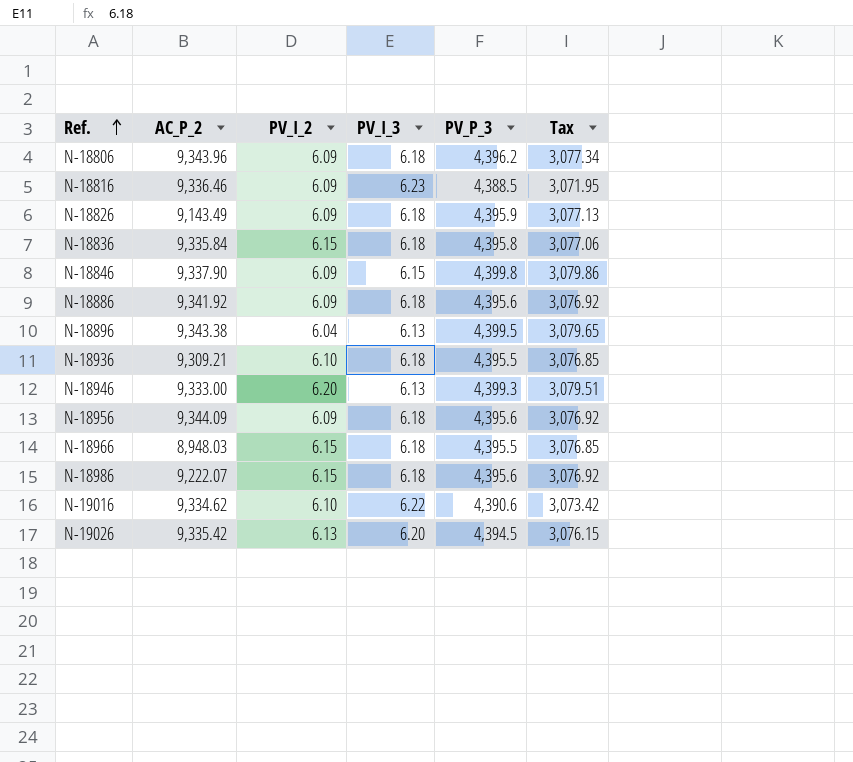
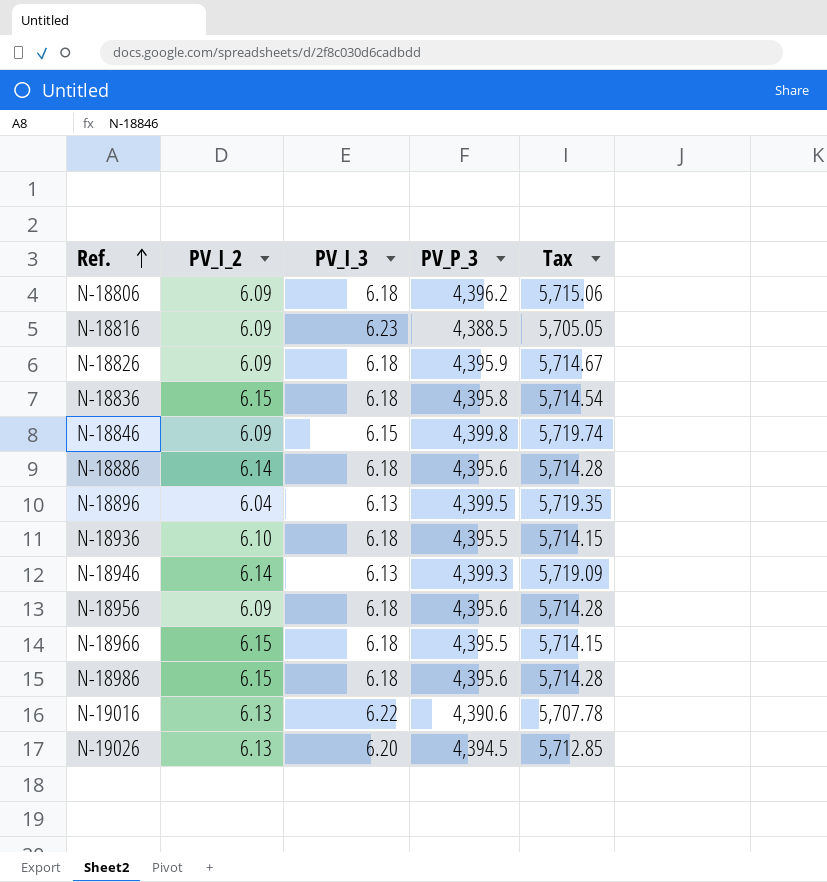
column AC_P_2 | position: 2 -> none
column Tax | formula: [PV_P_3] * 0.7 -> [PV_P_3] * 1.3
N-18886 | PV_I_2: 6.09 -> 6.14
N-18946 | PV_I_2: 6.20 -> 6.14
N-19016 | PV_I_2: 6.10 -> 6.13

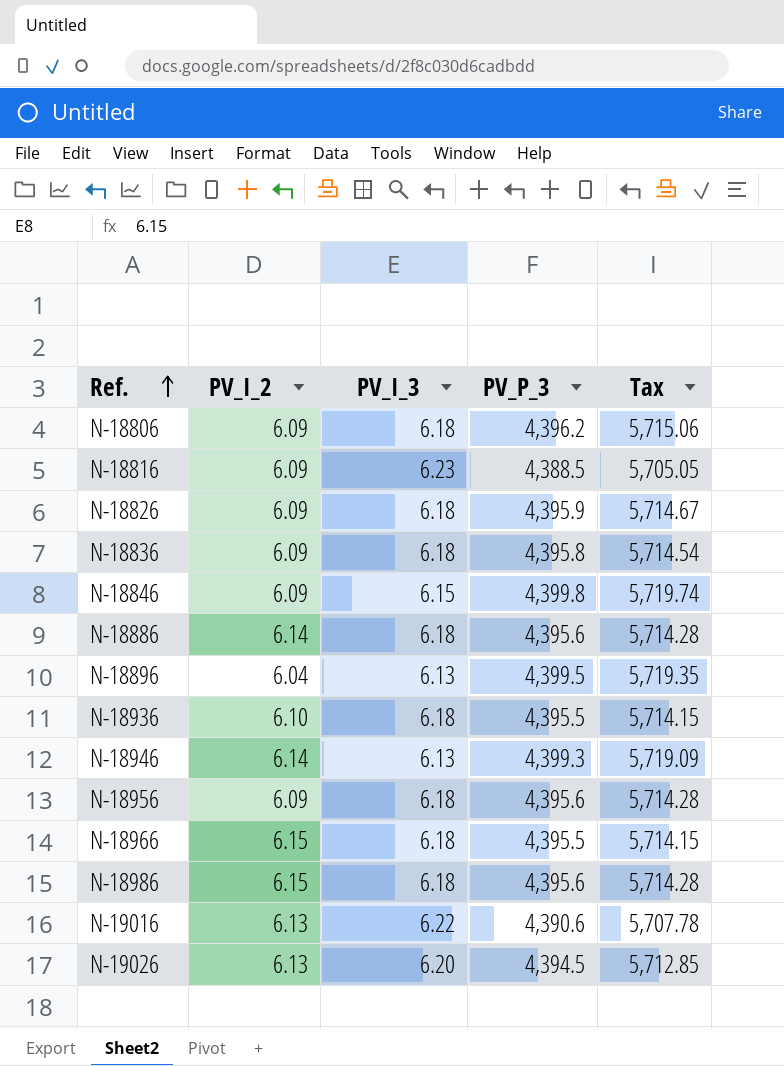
N-18836 | PV_I_2: 6.15 -> 6.09

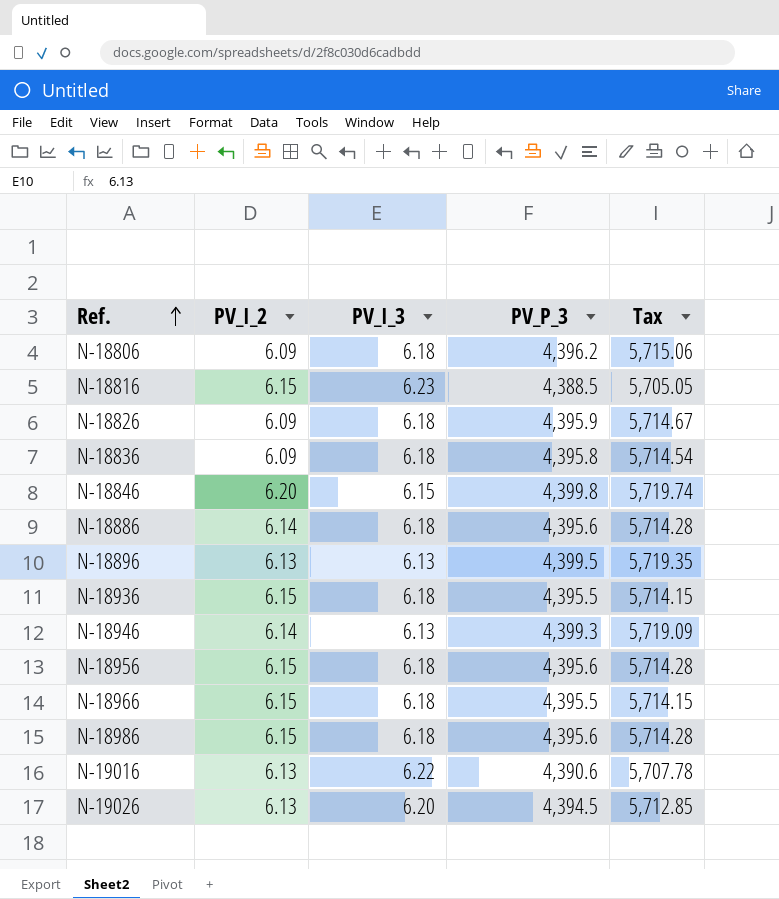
N-18816 | PV_I_2: 6.09 -> 6.15
N-18846 | PV_I_2: 6.09 -> 6.20
N-18896 | PV_I_2: 6.04 -> 6.13
N-18936 | PV_I_2: 6.10 -> 6.15
N-18956 | PV_I_2: 6.09 -> 6.15

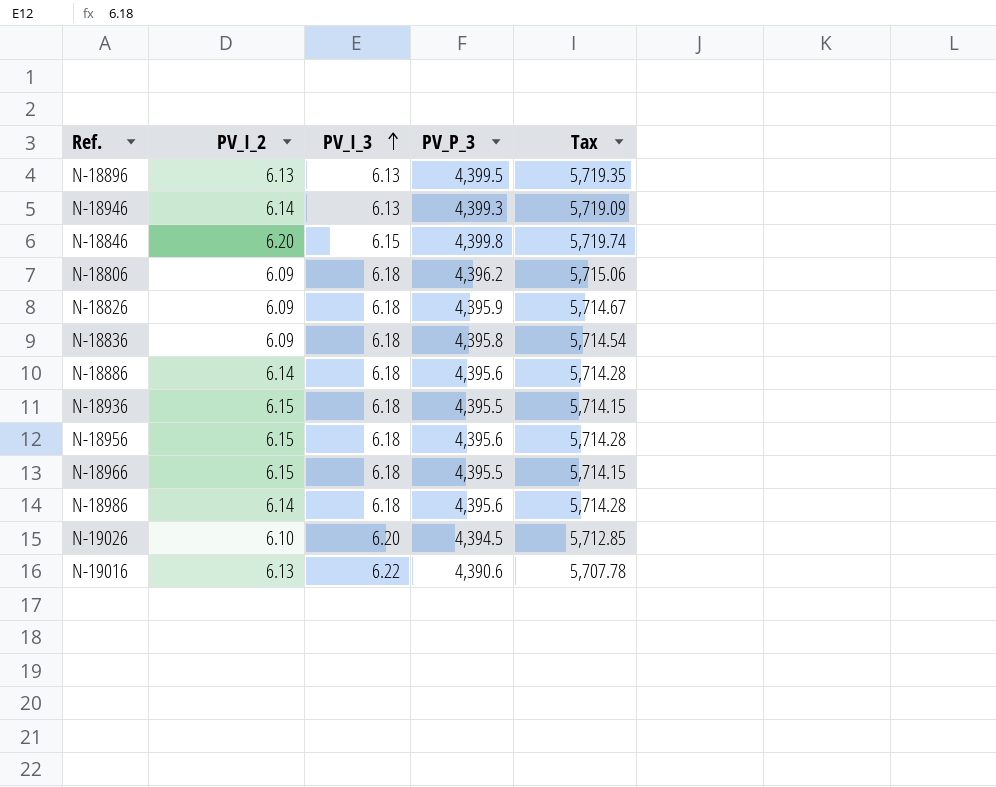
row order: Ref. ascending -> PV_I_3 ascending
row N-18816: 6.15 | 6.23 | 4,388.5 | 5,705.05 -> none
N-18986 | PV_I_2: 6.15 -> 6.14
N-19026 | PV_I_2: 6.13 -> 6.10

